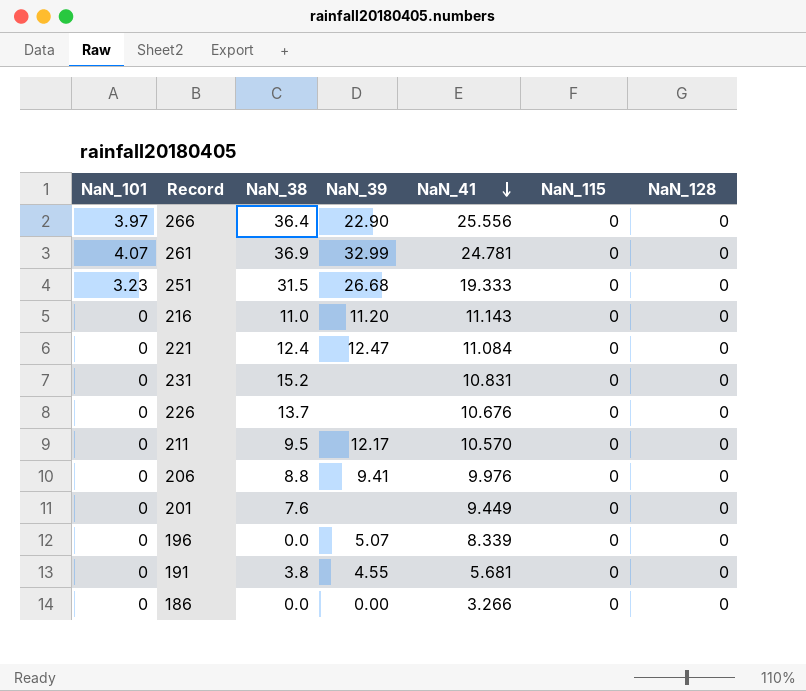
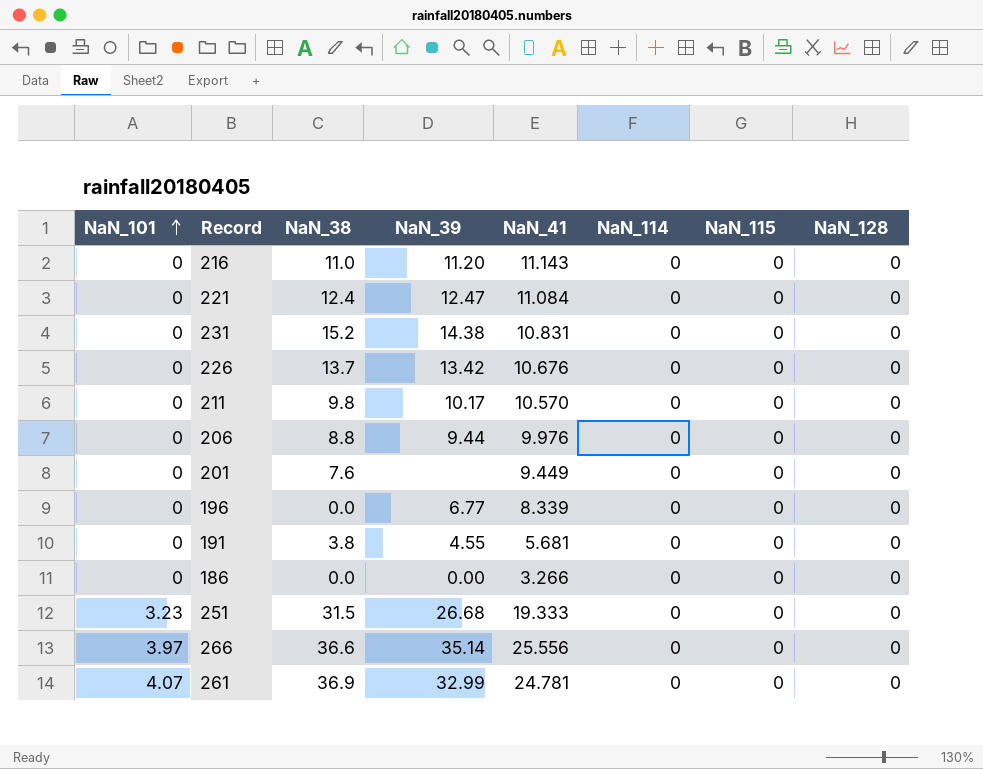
row order: NaN_41 descending -> NaN_101 ascending
column NaN_114 | position: none -> 6
231 | NaN_39: none -> 14.38
226 | NaN_39: none -> 13.42
211 | NaN_38: 9.5 -> 9.8
211 | NaN_39: 12.17 -> 10.17
206 | NaN_39: 9.41 -> 9.44
196 | NaN_39: 5.07 -> 6.77
266 | NaN_38: 36.4 -> 36.6
266 | NaN_39: 22.90 -> 35.14

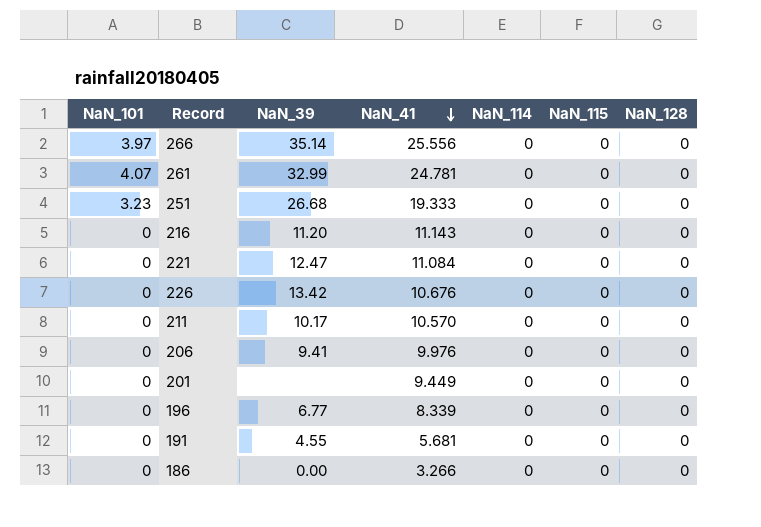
row order: NaN_101 ascending -> NaN_41 descending
column NaN_38 | position: 3 -> none
row 231: 0 | 15.2 | 14.38 | 10.831 | 0 | 0 | 0 -> none
206 | NaN_39: 9.44 -> 9.41

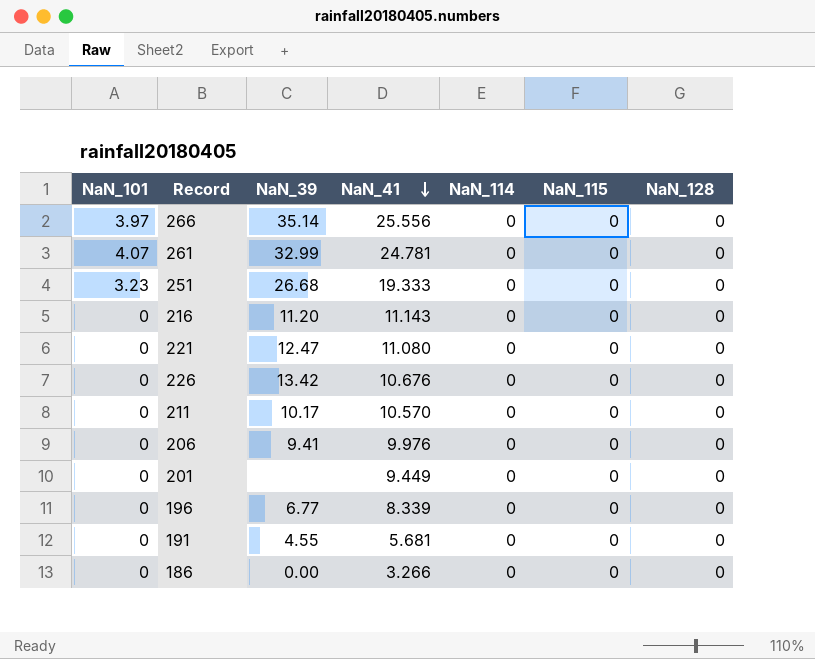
221 | NaN_41: 11.084 -> 11.080

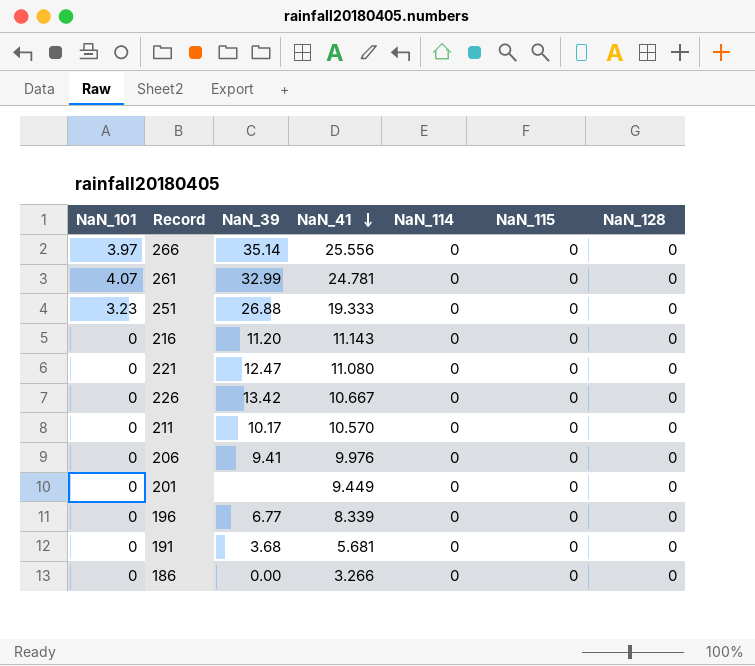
251 | NaN_39: 26.68 -> 26.88
226 | NaN_41: 10.676 -> 10.667
191 | NaN_39: 4.55 -> 3.68

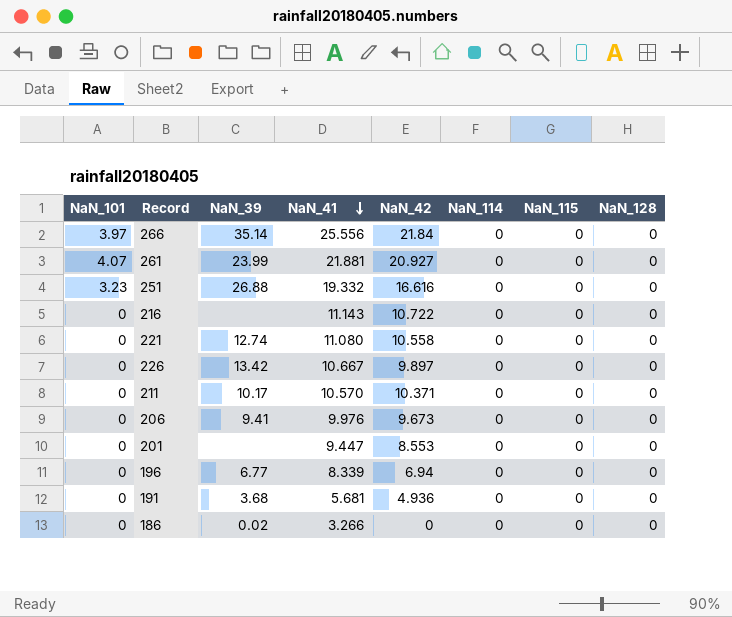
column NaN_42 | position: none -> 5
261 | NaN_39: 32.99 -> 23.99
261 | NaN_41: 24.781 -> 21.881
251 | NaN_41: 19.333 -> 19.332
216 | NaN_39: 11.20 -> none
221 | NaN_39: 12.47 -> 12.74
201 | NaN_41: 9.449 -> 9.447
186 | NaN_39: 0.00 -> 0.02

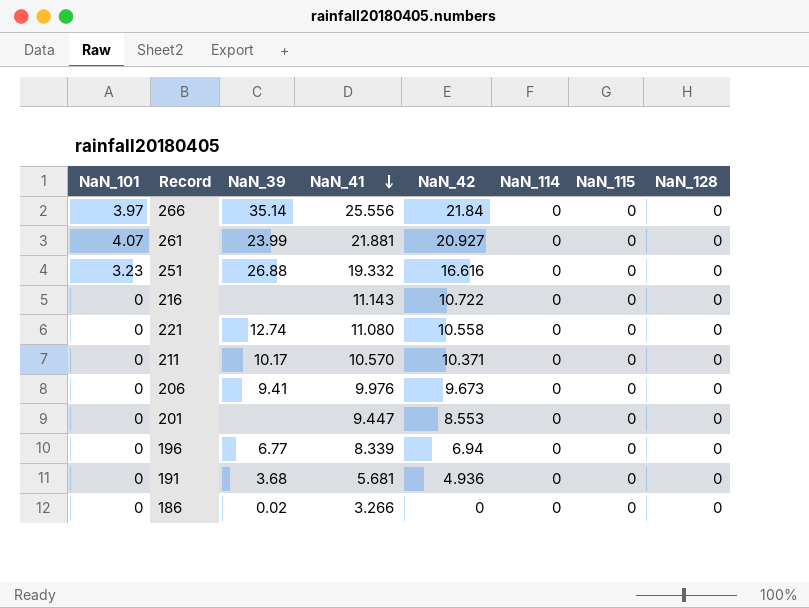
row 226: 0 | 13.42 | 10.667 | 9.897 | 0 | 0 | 0 -> none

